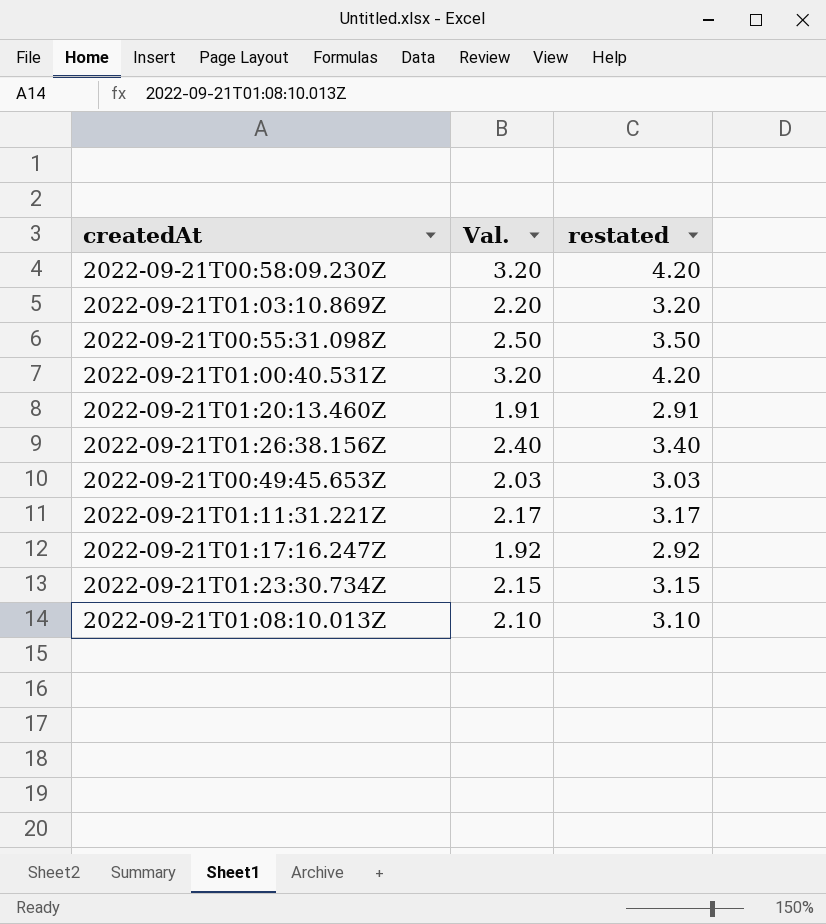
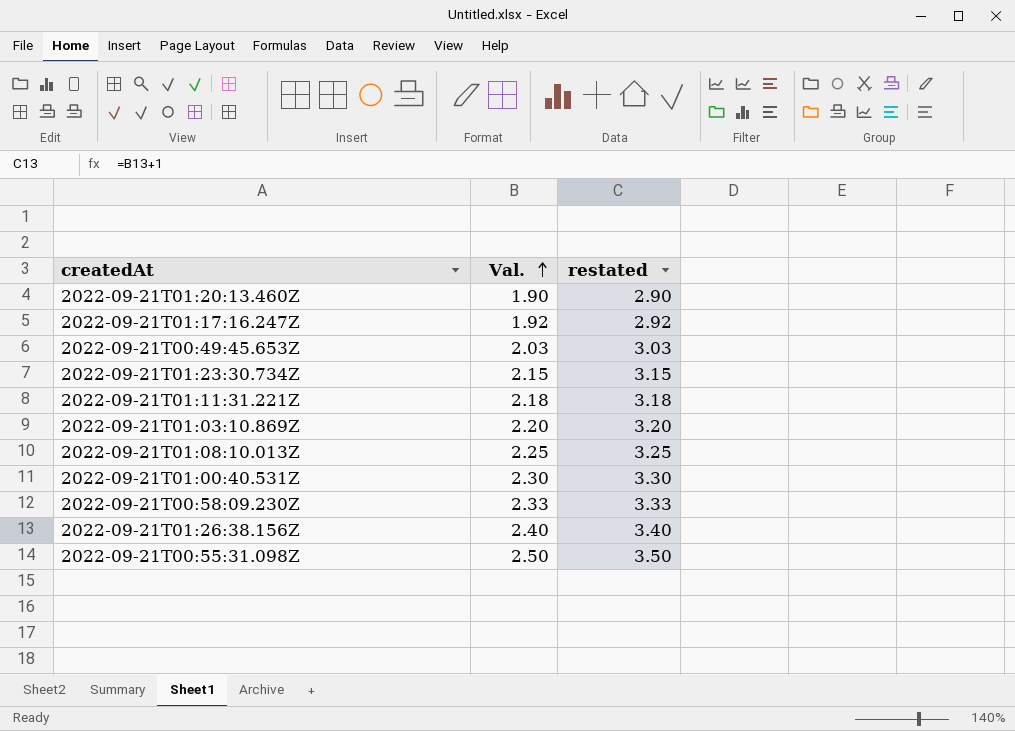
row order: none -> Val. ascending
2022-09-21T01:20:13.460Z | Val.: 1.91 -> 1.90
2022-09-21T01:20:13.460Z | restated: 2.91 -> 2.90
2022-09-21T01:11:31.221Z | Val.: 2.17 -> 2.18
2022-09-21T01:11:31.221Z | restated: 3.17 -> 3.18
2022-09-21T01:08:10.013Z | Val.: 2.10 -> 2.25
2022-09-21T01:08:10.013Z | restated: 3.10 -> 3.25
2022-09-21T01:00:40.531Z | Val.: 3.20 -> 2.30
2022-09-21T01:00:40.531Z | restated: 4.20 -> 3.30
2022-09-21T00:58:09.230Z | Val.: 3.20 -> 2.33
2022-09-21T00:58:09.230Z | restated: 4.20 -> 3.33

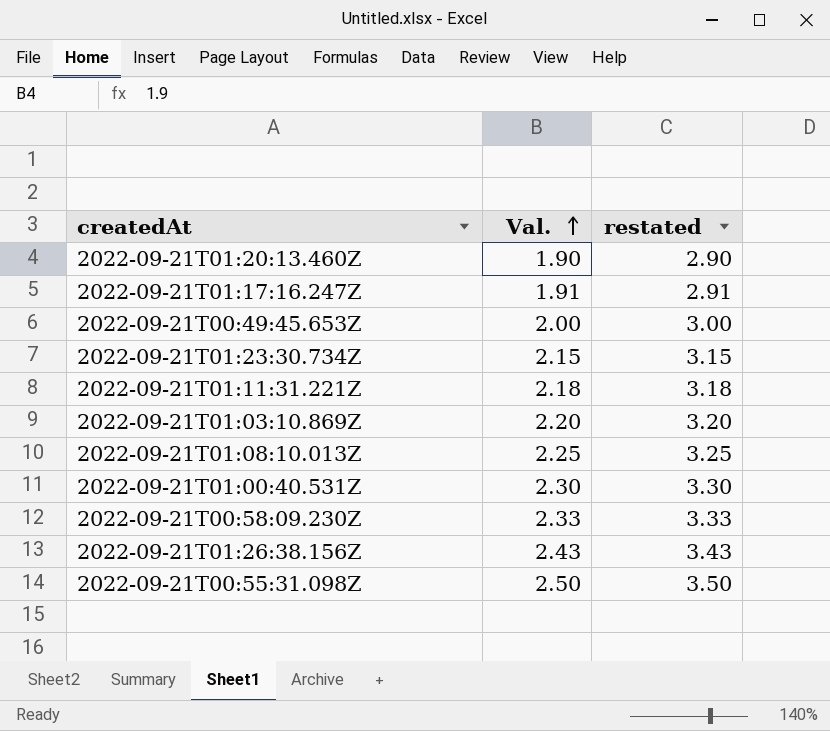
2022-09-21T01:17:16.247Z | Val.: 1.92 -> 1.91
2022-09-21T01:17:16.247Z | restated: 2.92 -> 2.91
2022-09-21T00:49:45.653Z | Val.: 2.03 -> 2.00
2022-09-21T00:49:45.653Z | restated: 3.03 -> 3.00
2022-09-21T01:26:38.156Z | Val.: 2.40 -> 2.43
2022-09-21T01:26:38.156Z | restated: 3.40 -> 3.43

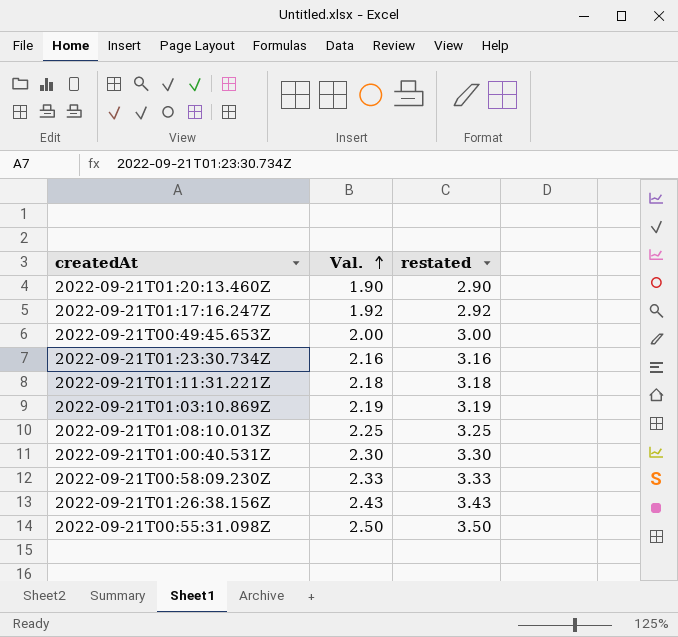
2022-09-21T01:17:16.247Z | Val.: 1.91 -> 1.92
2022-09-21T01:17:16.247Z | restated: 2.91 -> 2.92
2022-09-21T01:23:30.734Z | Val.: 2.15 -> 2.16
2022-09-21T01:23:30.734Z | restated: 3.15 -> 3.16
2022-09-21T01:03:10.869Z | Val.: 2.20 -> 2.19
2022-09-21T01:03:10.869Z | restated: 3.20 -> 3.19

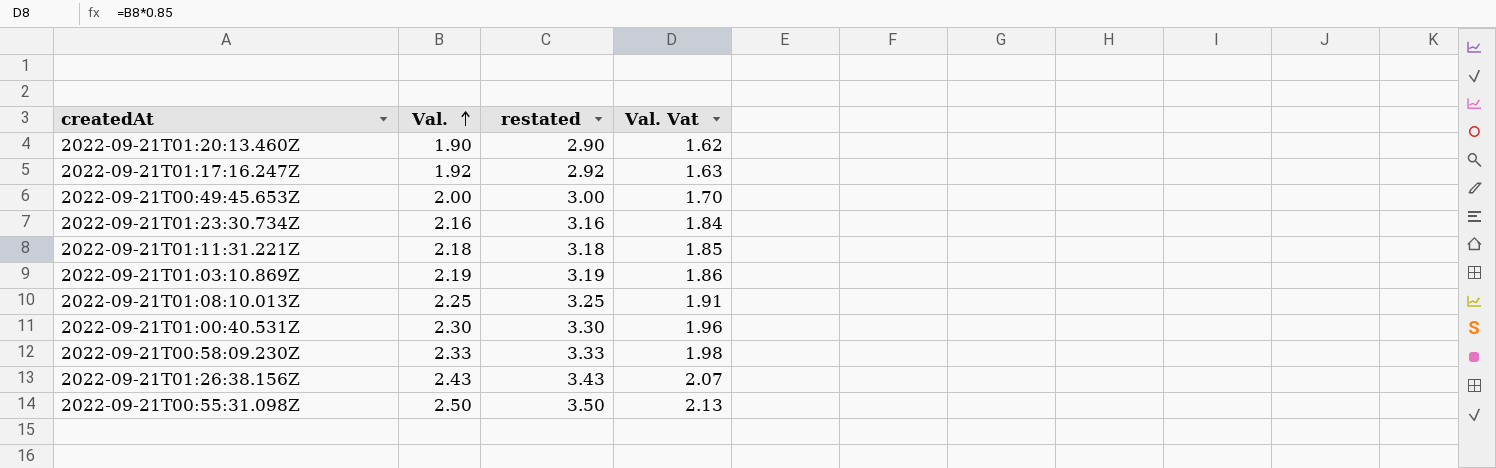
column Val. Vat | formula: none -> [Val.] * 0.85

